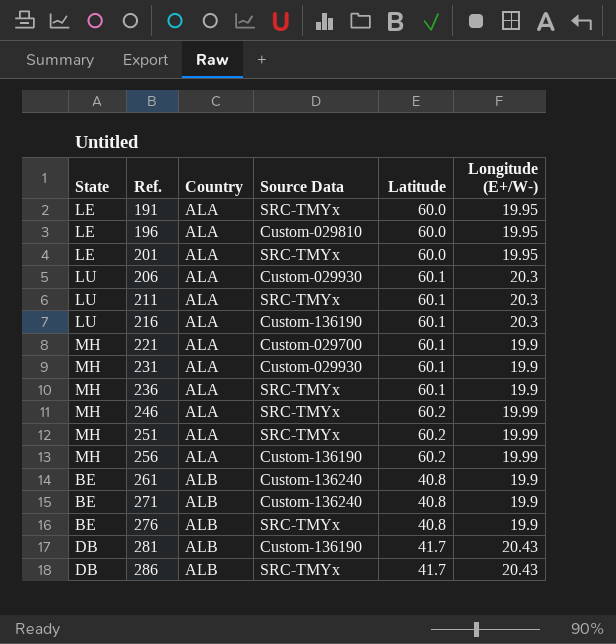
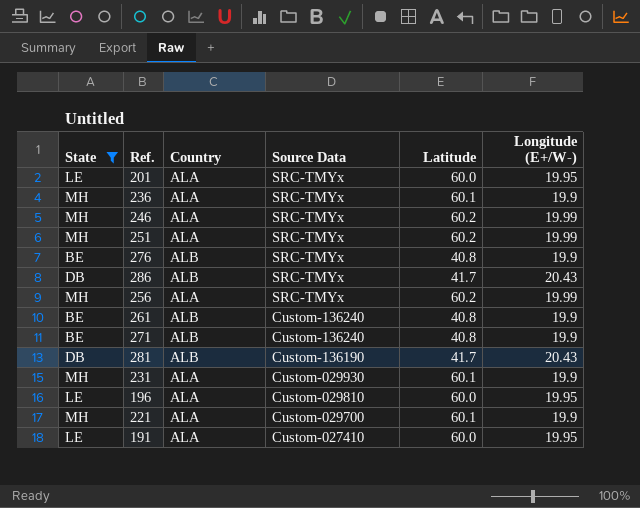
filter: none -> State != LU
row order: Ref. ascending -> Source Data descending
256 | Source Data: Custom-136190 -> SRC-TMYx
191 | Source Data: SRC-TMYx -> Custom-027410

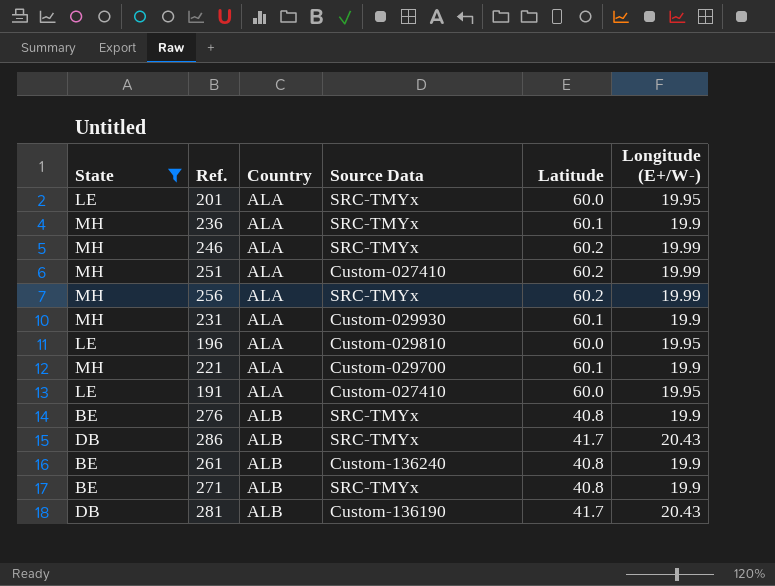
row order: Source Data descending -> Country ascending
251 | Source Data: SRC-TMYx -> Custom-027410
271 | Source Data: Custom-136240 -> SRC-TMYx

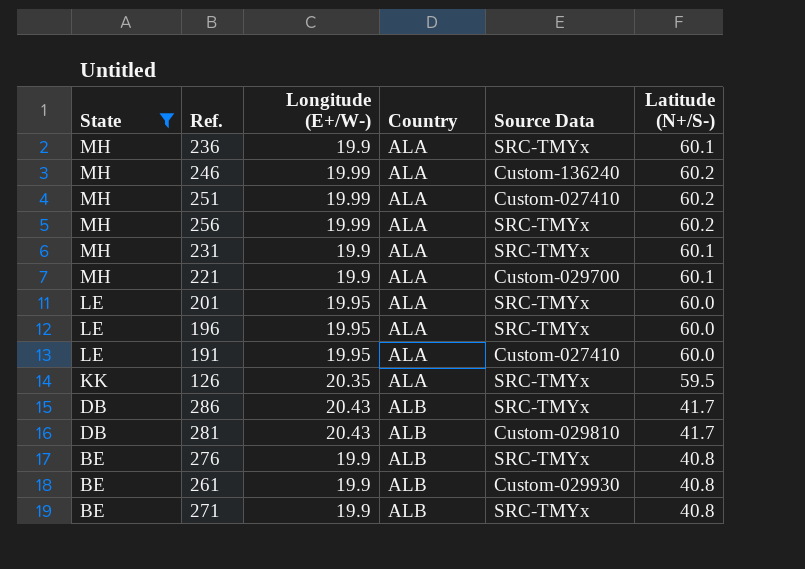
row order: Country ascending -> State descending
column Longitude (E+/W-) | position: 6 -> 3
column name: Latitude -> Latitude (N+/S-)
246 | Source Data: SRC-TMYx -> Custom-136240
231 | Source Data: Custom-029930 -> SRC-TMYx
196 | Source Data: Custom-029810 -> SRC-TMYx
row 126: none -> KK | 20.35 | ALA | SRC-TMYx | 59.5
281 | Source Data: Custom-136190 -> Custom-029810
261 | Source Data: Custom-136240 -> Custom-029930

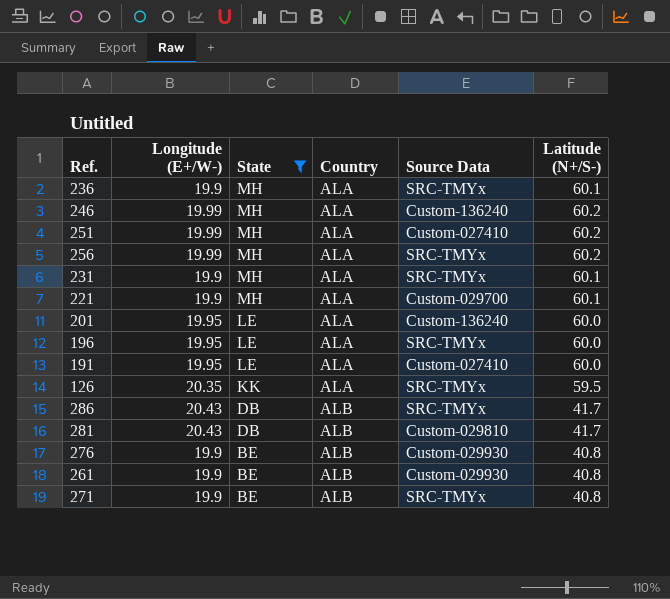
column State | position: 1 -> 3
201 | Source Data: SRC-TMYx -> Custom-136240
276 | Source Data: SRC-TMYx -> Custom-029930

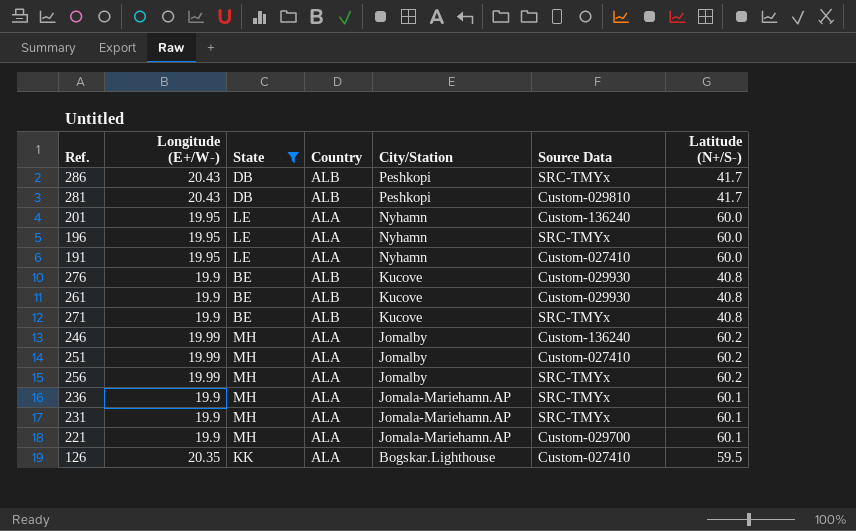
row order: State descending -> City/Station descending
column City/Station | position: none -> 5
126 | Source Data: SRC-TMYx -> Custom-027410

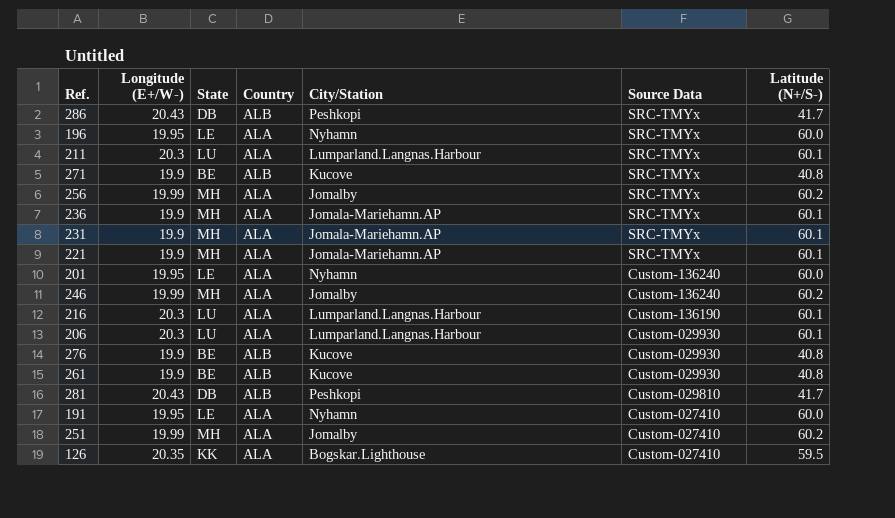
filter: State != LU -> none
row order: City/Station descending -> Source Data descending
221 | Source Data: Custom-029700 -> SRC-TMYx

